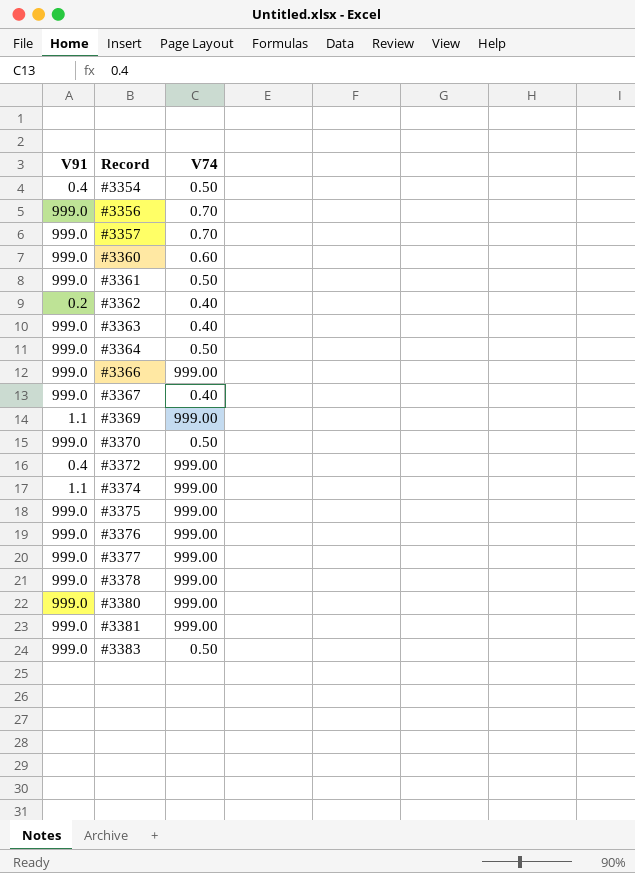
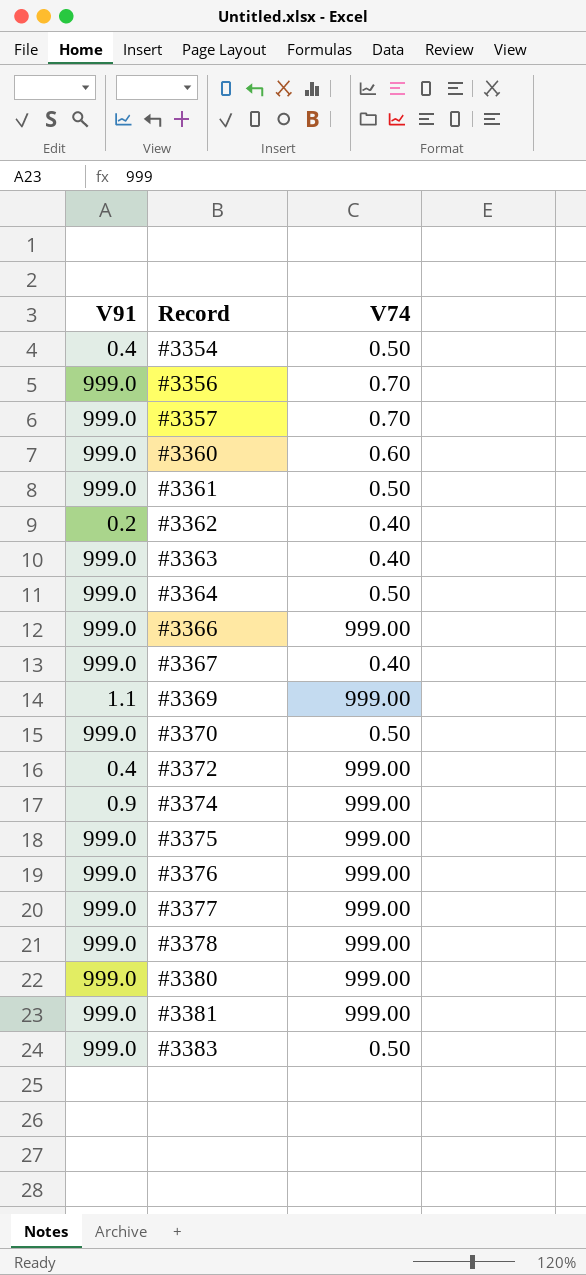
#3374 | V91: 1.1 -> 0.9

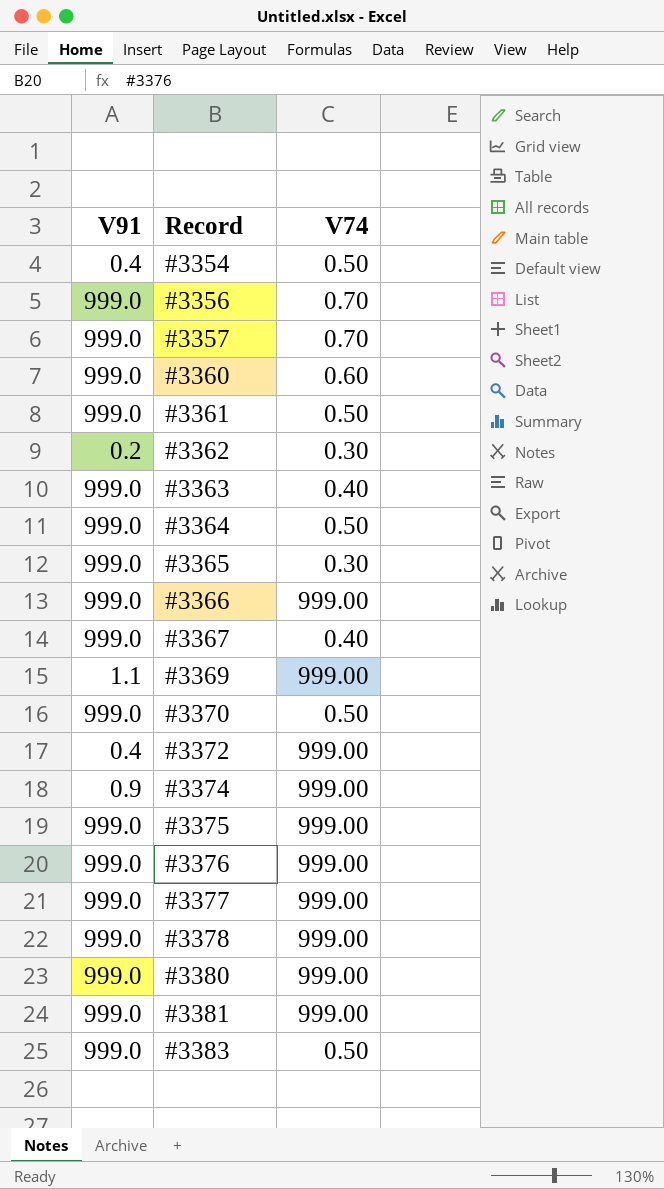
#3362 | V74: 0.40 -> 0.30
row #3365: none -> 999.0 | 0.30

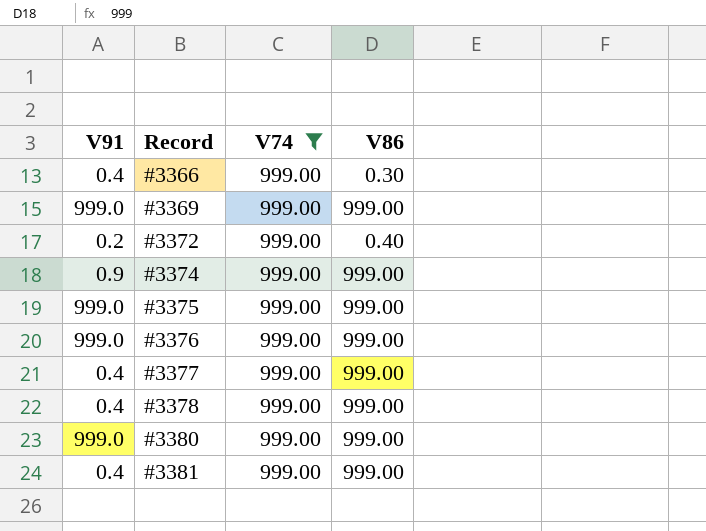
filter: none -> V74 = 999.00
column V86 | position: none -> 4
#3366 | V91: 999.0 -> 0.4
#3369 | V91: 1.1 -> 999.0
#3372 | V91: 0.4 -> 0.2
#3377 | V91: 999.0 -> 0.4
#3378 | V91: 999.0 -> 0.4
#3381 | V91: 999.0 -> 0.4

